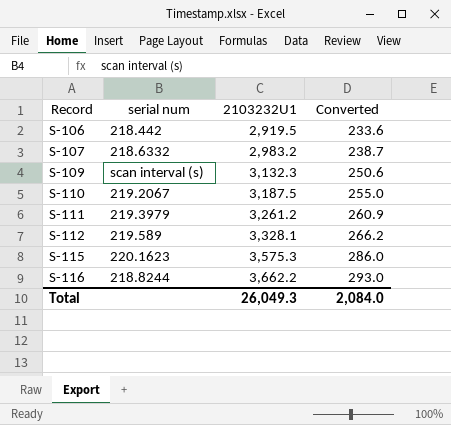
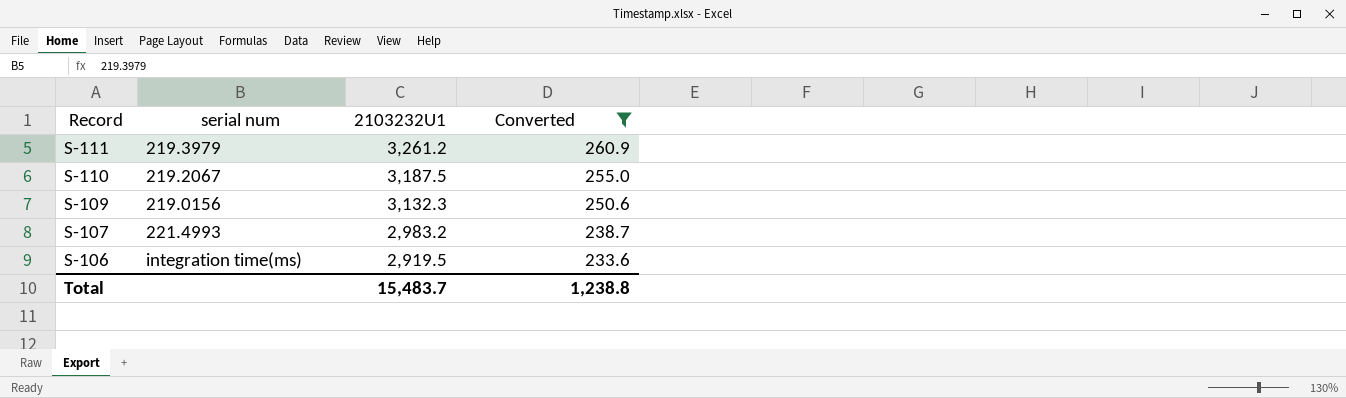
filter: none -> Converted <= 260.9
row order: Record ascending -> Record descending
S-109 | serial num: scan interval (s) -> 219.0156
S-107 | serial num: 218.6332 -> 221.4993
S-106 | serial num: 218.442 -> integration time(ms)
Total | 2103232U1: 26,049.3 -> 15,483.7
Total | Converted: 2,084.0 -> 1,238.8

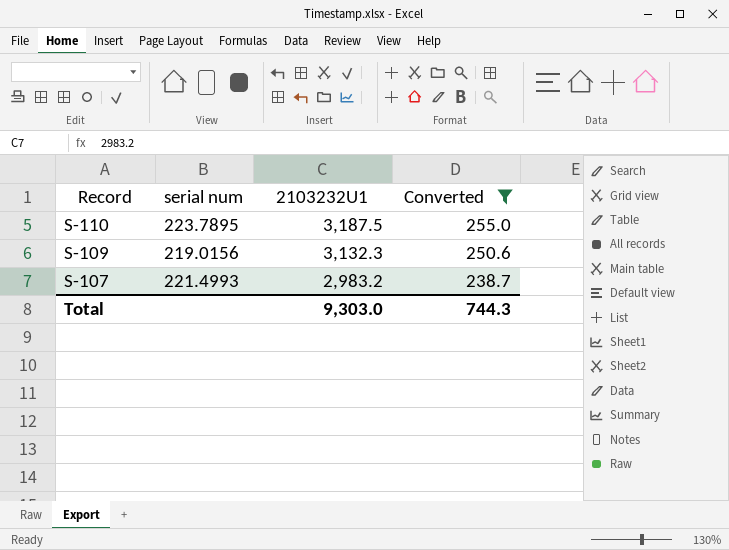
row S-111: 219.3979 | 3,261.2 | 260.9 -> none
row S-106: integration time(ms) | 2,919.5 | 233.6 -> none
S-110 | serial num: 219.2067 -> 223.7895
Total | 2103232U1: 15,483.7 -> 9,303.0
Total | Converted: 1,238.8 -> 744.3

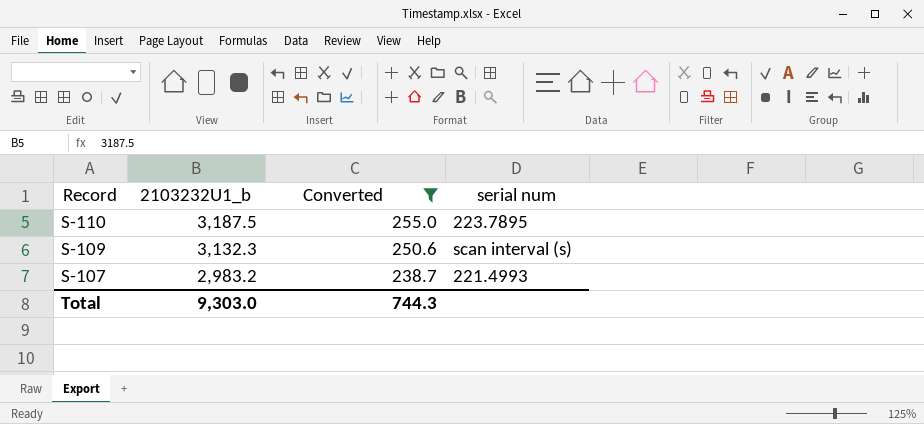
column name: 2103232U1 -> 2103232U1_b
column serial num | position: 2 -> 4
S-109 | serial num: 219.0156 -> scan interval (s)

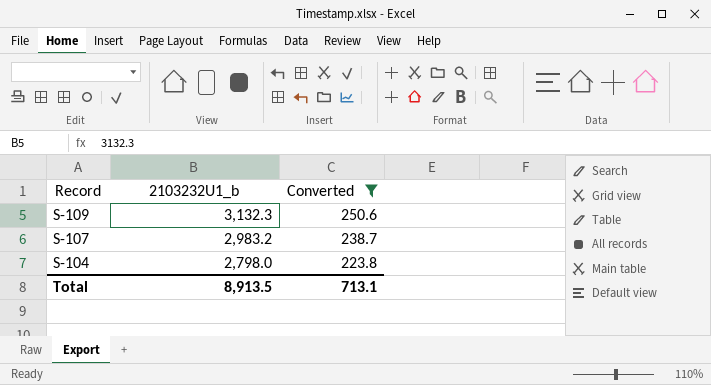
column serial num | position: 4 -> none
row S-110: 3,187.5 | 255.0 | 223.7895 -> none
row S-104: none -> 2,798.0 | 223.8
Total | 2103232U1_b: 9,303.0 -> 8,913.5
Total | Converted: 744.3 -> 713.1

